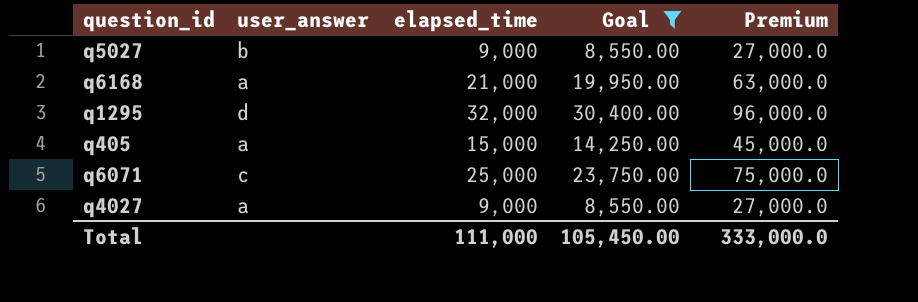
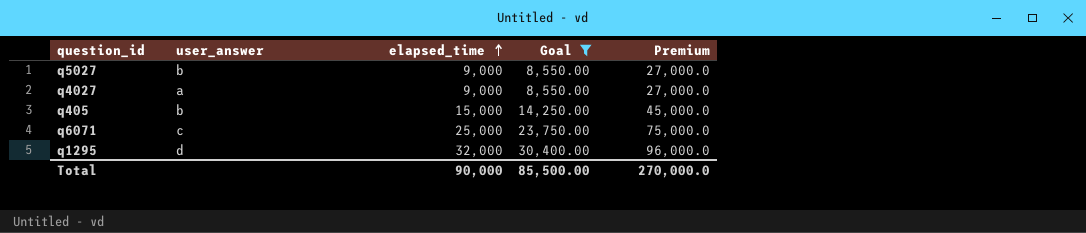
row order: none -> elapsed_time ascending
row q6168: a | 21,000 | 19,950.00 | 63,000.0 -> none
q405 | user_answer: a -> b
Total | elapsed_time: 111,000 -> 90,000
Total | Goal: 105,450.00 -> 85,500.00
Total | Premium: 333,000.0 -> 270,000.0

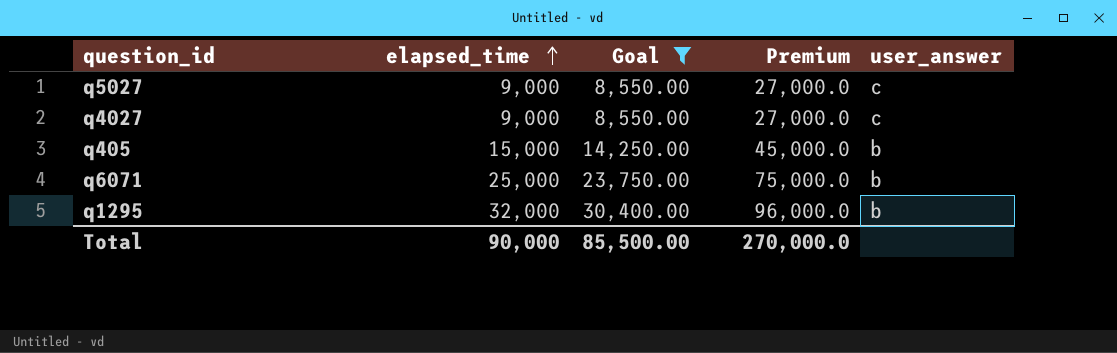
column user_answer | position: 2 -> 5
q5027 | user_answer: b -> c
q4027 | user_answer: a -> c
q6071 | user_answer: c -> b
q1295 | user_answer: d -> b

